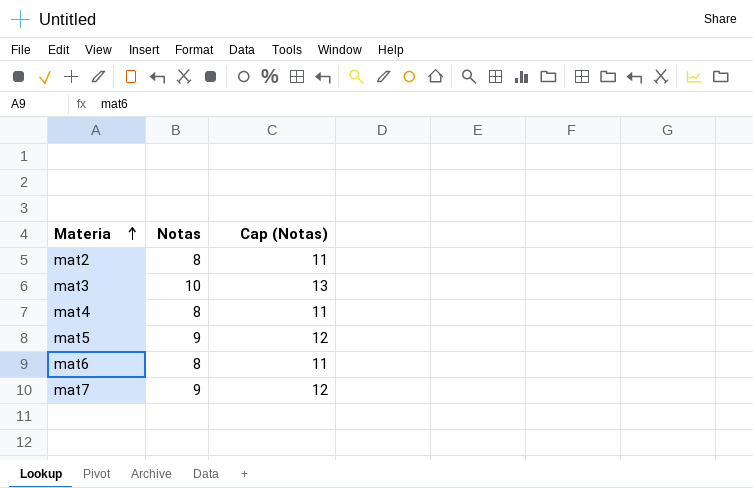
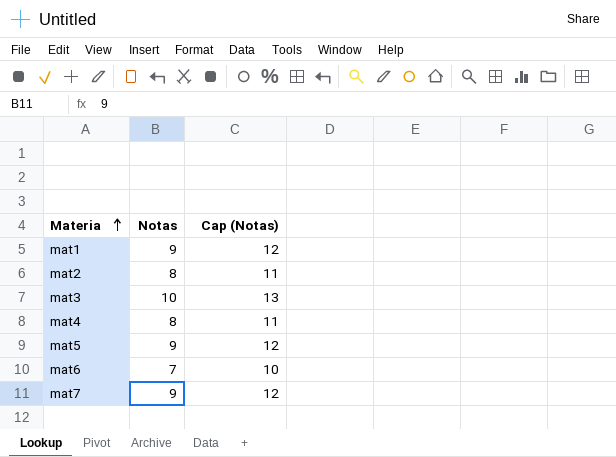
row mat1: none -> 9 | 12
mat6 | Notas: 8 -> 7
mat6 | Cap (Notas): 11 -> 10

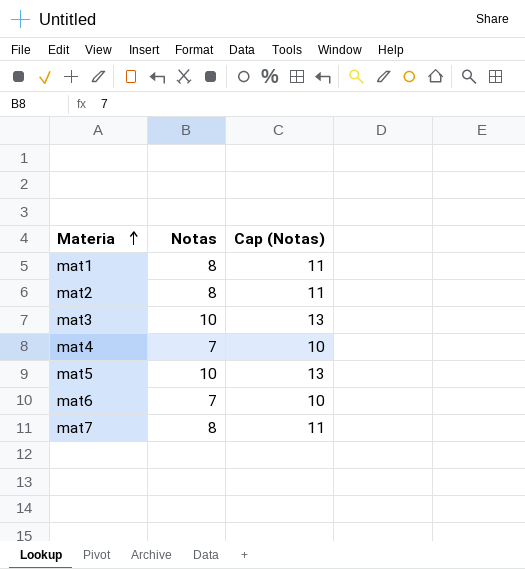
mat1 | Notas: 9 -> 8
mat1 | Cap (Notas): 12 -> 11
mat4 | Notas: 8 -> 7
mat4 | Cap (Notas): 11 -> 10
mat5 | Notas: 9 -> 10
mat5 | Cap (Notas): 12 -> 13
mat7 | Notas: 9 -> 8
mat7 | Cap (Notas): 12 -> 11

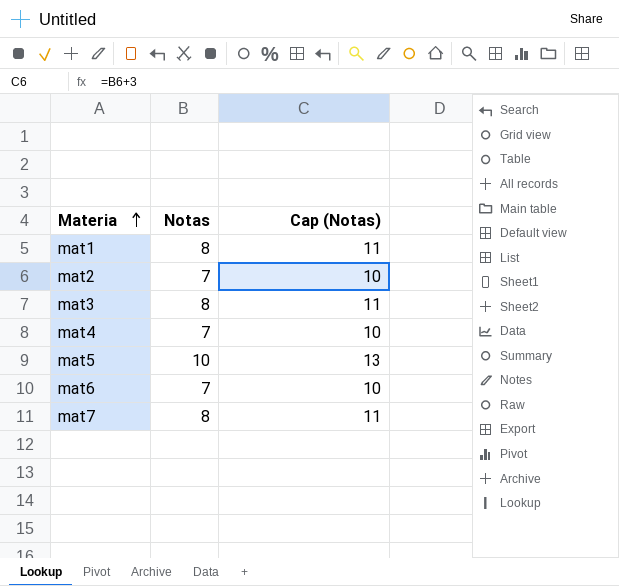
mat2 | Notas: 8 -> 7
mat2 | Cap (Notas): 11 -> 10
mat3 | Notas: 10 -> 8
mat3 | Cap (Notas): 13 -> 11

